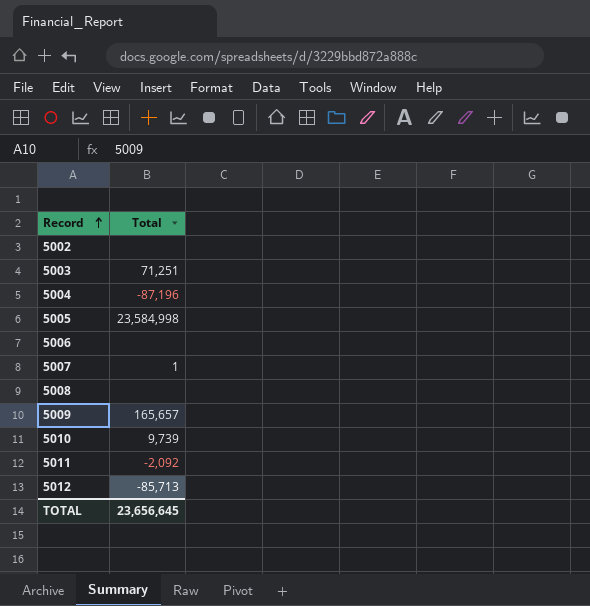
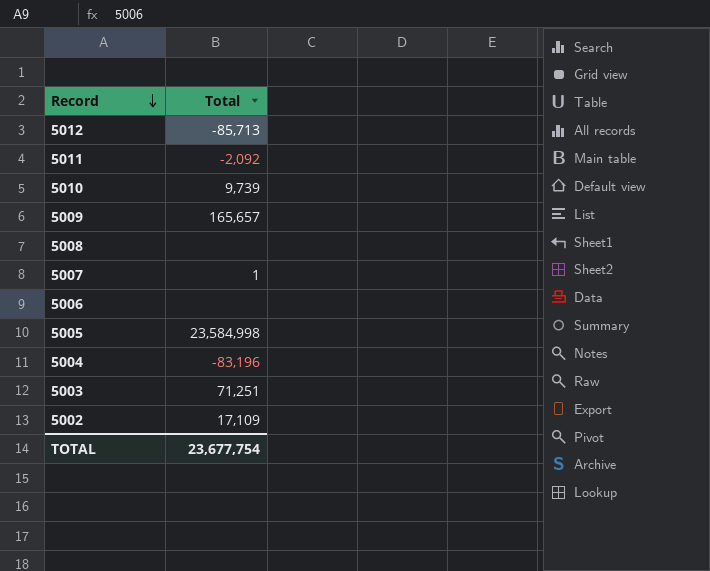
row order: Record ascending -> Record descending
5004 | Total: -87,196 -> -83,196
5002 | Total: none -> 17,109
TOTAL | Total: 23,656,645 -> 23,677,754

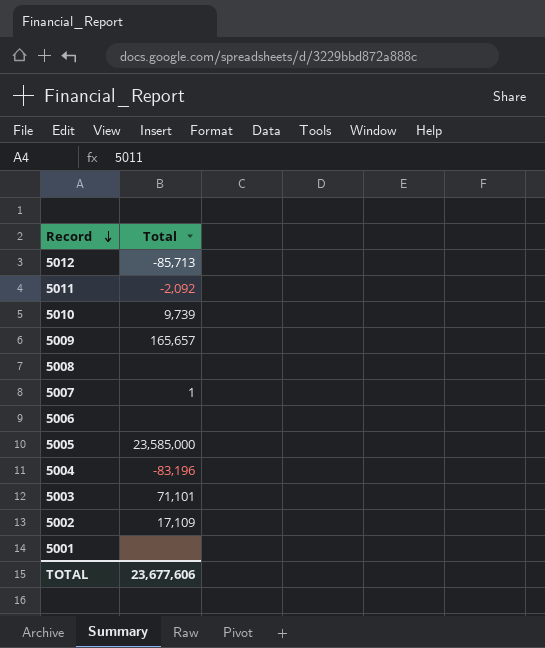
5005 | Total: 23,584,998 -> 23,585,000
5003 | Total: 71,251 -> 71,101
row 5001: none -> none
TOTAL | Total: 23,677,754 -> 23,677,606

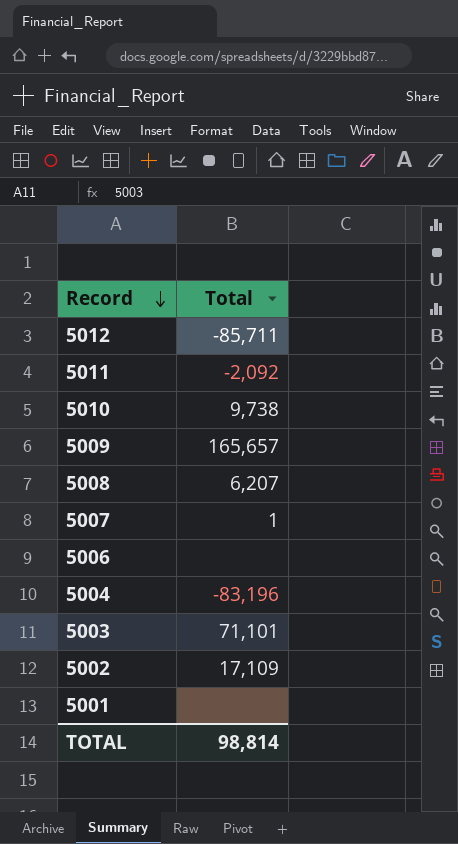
row 5005: 23,585,000 -> none
5012 | Total: -85,713 -> -85,711
5010 | Total: 9,739 -> 9,738
5008 | Total: none -> 6,207
TOTAL | Total: 23,677,606 -> 98,814

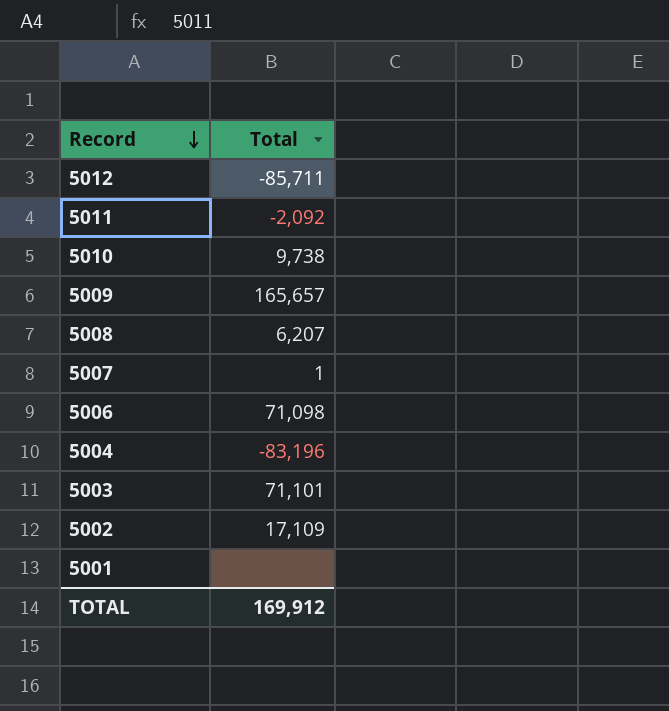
5006 | Total: none -> 71,098
TOTAL | Total: 98,814 -> 169,912

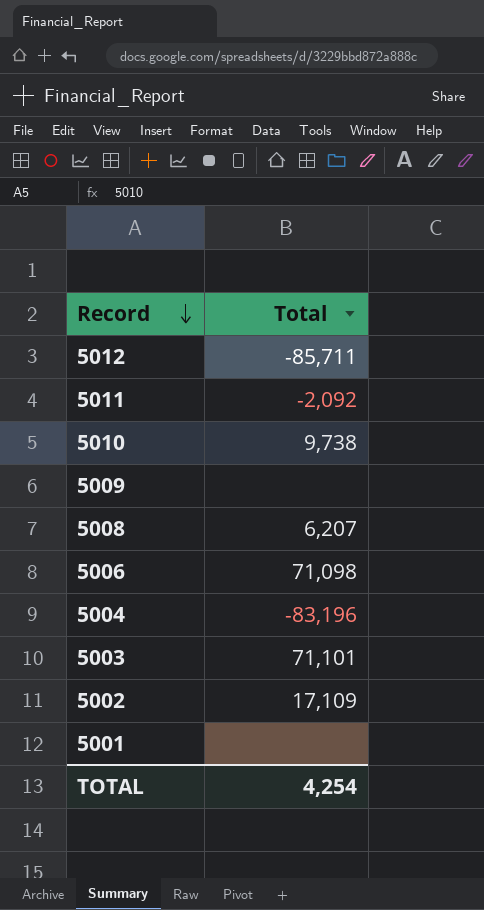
row 5007: 1 -> none
5009 | Total: 165,657 -> none
TOTAL | Total: 169,912 -> 4,254

